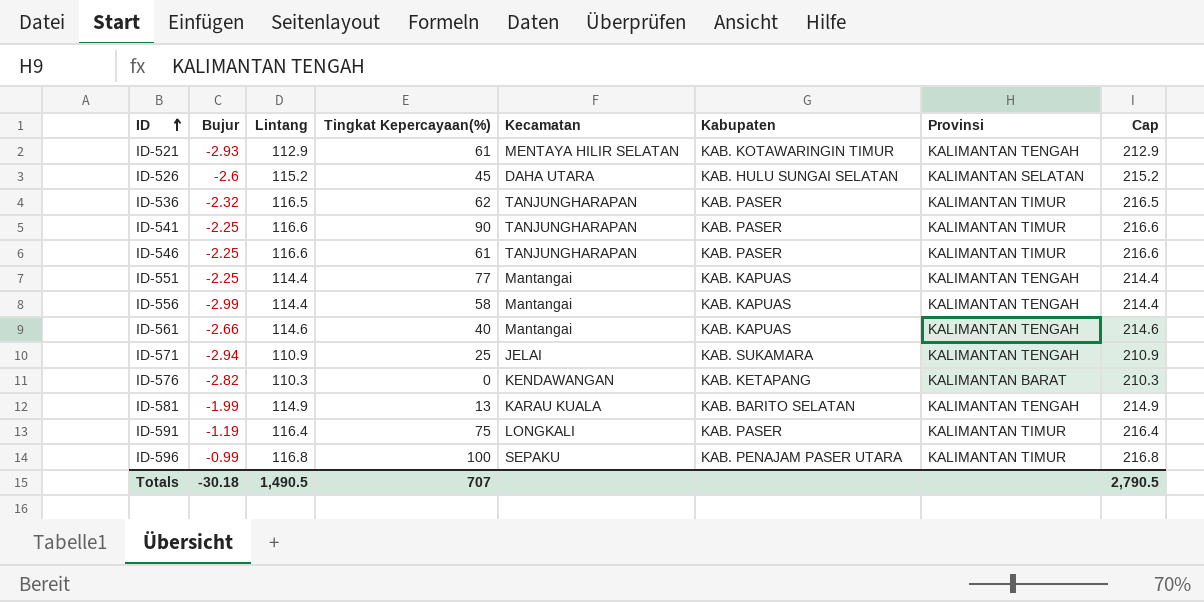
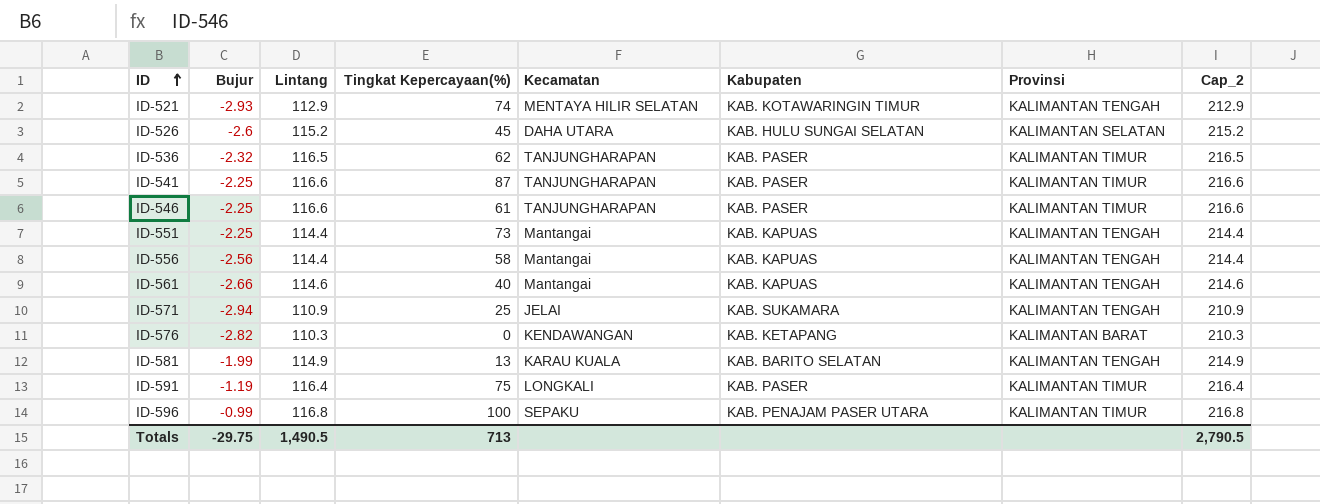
column name: Cap -> Cap_2
ID-521 | Tingkat Kepercayaan(%): 61 -> 74
ID-541 | Tingkat Kepercayaan(%): 90 -> 87
ID-551 | Tingkat Kepercayaan(%): 77 -> 73
ID-556 | Bujur: -2.99 -> -2.56
Totals | Bujur: -30.18 -> -29.75
Totals | Tingkat Kepercayaan(%): 707 -> 713

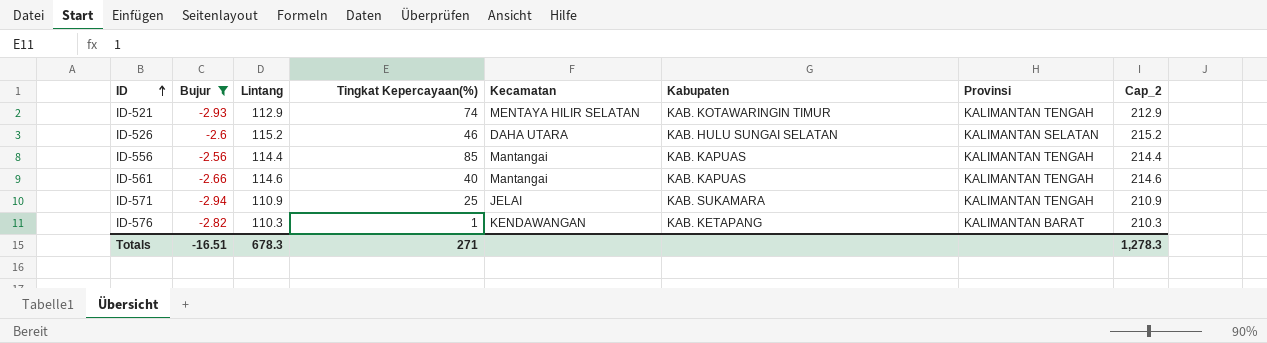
filter: none -> Bujur <= -2.56
ID-526 | Tingkat Kepercayaan(%): 45 -> 46
ID-556 | Tingkat Kepercayaan(%): 58 -> 85
ID-576 | Tingkat Kepercayaan(%): 0 -> 1
Totals | Bujur: -29.75 -> -16.51
Totals | Lintang: 1,490.5 -> 678.3
Totals | Tingkat Kepercayaan(%): 713 -> 271
Totals | Cap_2: 2,790.5 -> 1,278.3

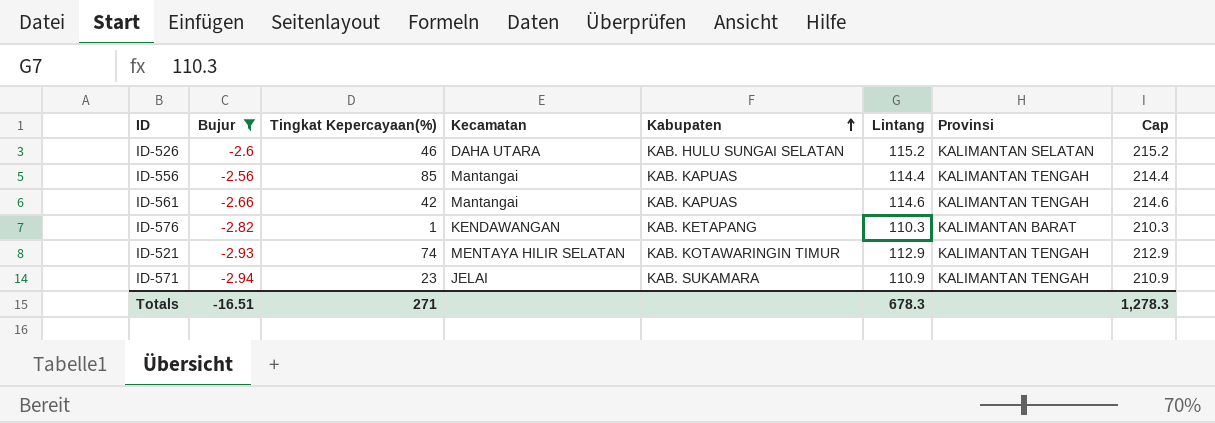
row order: ID ascending -> Kabupaten ascending
column Lintang | position: 3 -> 6
column name: Cap_2 -> Cap
ID-561 | Tingkat Kepercayaan(%): 40 -> 42
ID-571 | Tingkat Kepercayaan(%): 25 -> 23

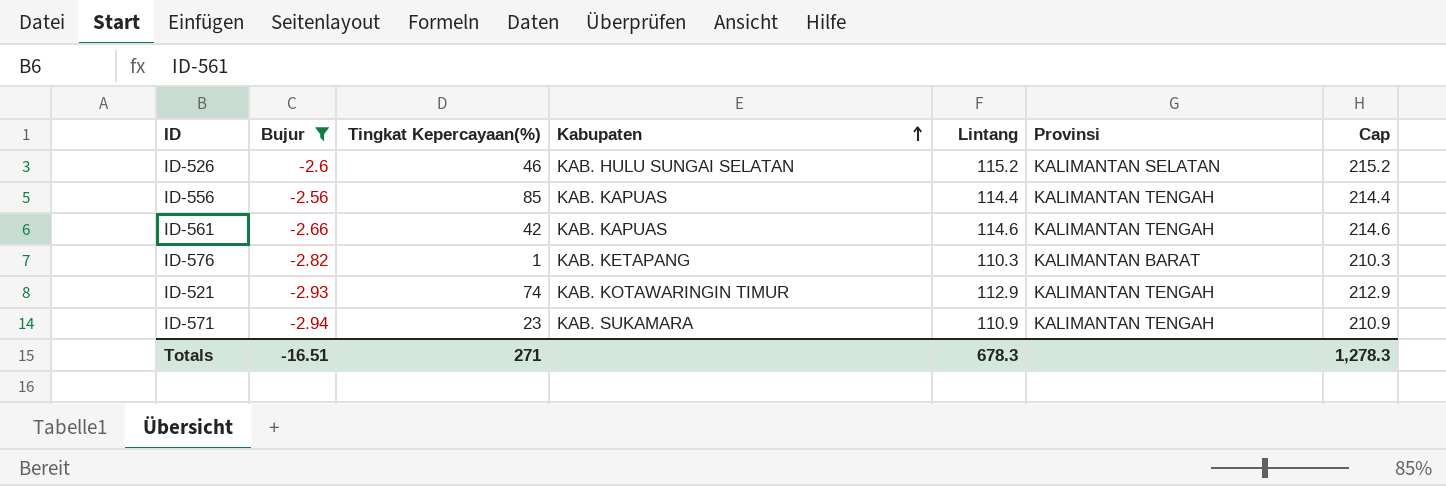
column Kecamatan | position: 4 -> none

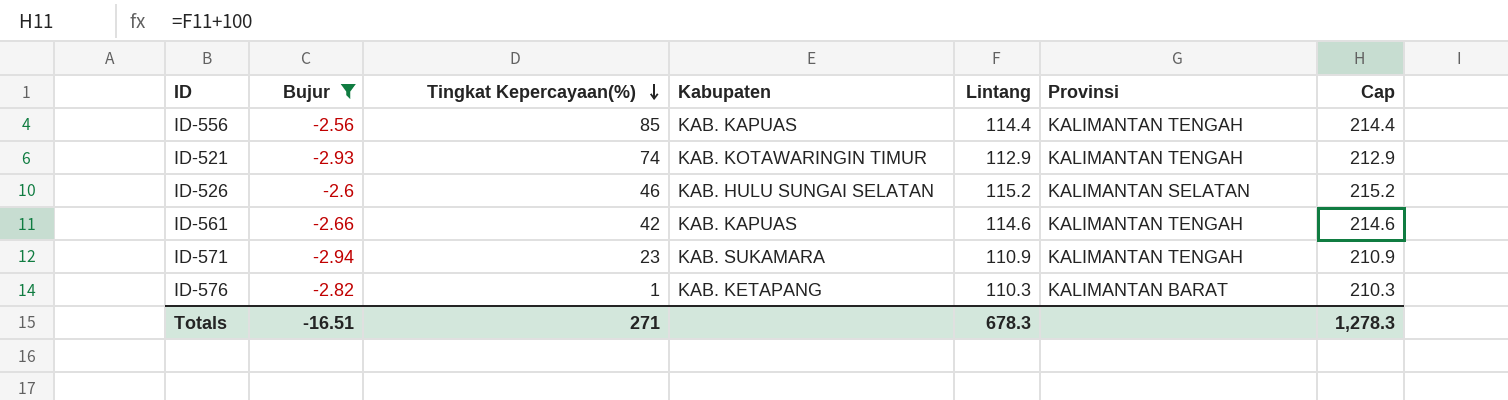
row order: Kabupaten ascending -> Tingkat Kepercayaan(%) descending

